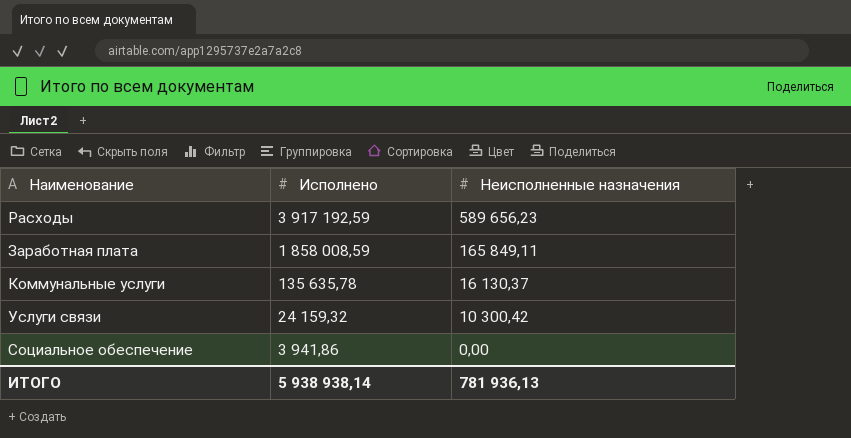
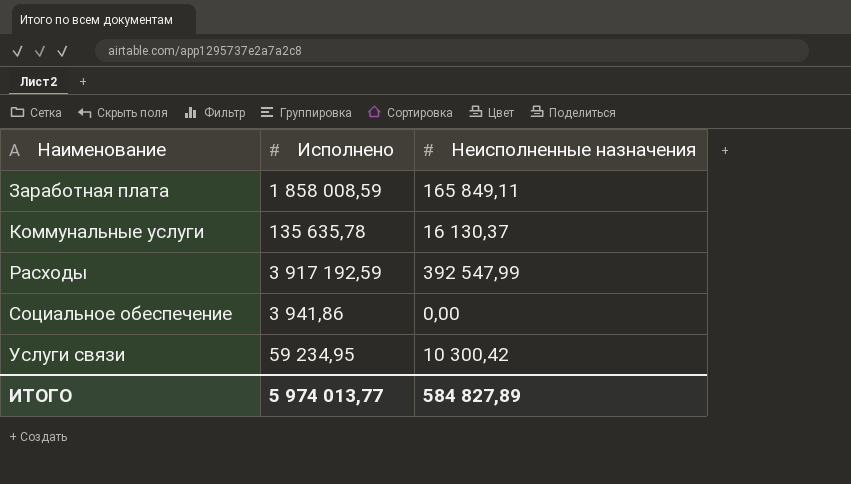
row order: Исполнено descending -> Наименование ascending
Расходы | Неисполненные назначения: 589 656,23 -> 392 547,99
Услуги связи | Исполнено: 24 159,32 -> 59 234,95
ИТОГО | Исполнено: 5 938 938,14 -> 5 974 013,77
ИТОГО | Неисполненные назначения: 781 936,13 -> 584 827,89

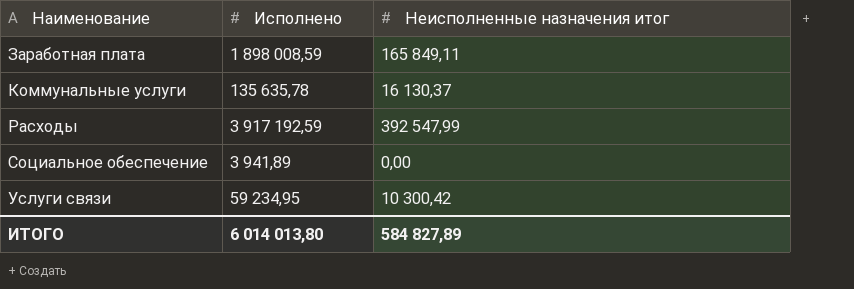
column name: Неисполненные назначения -> Неисполненные назначения итог
Заработная плата | Исполнено: 1 858 008,59 -> 1 898 008,59
Социальное обеспечение | Исполнено: 3 941,86 -> 3 941,89
ИТОГО | Исполнено: 5 974 013,77 -> 6 014 013,80

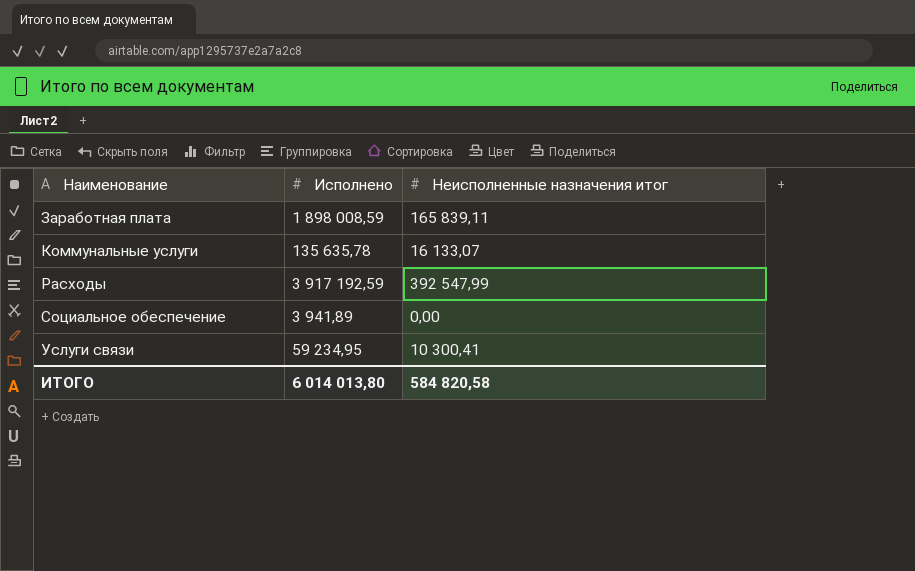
Заработная плата | Неисполненные назначения итог: 165 849,11 -> 165 839,11
Коммунальные услуги | Неисполненные назначения итог: 16 130,37 -> 16 133,07
Услуги связи | Неисполненные назначения итог: 10 300,42 -> 10 300,41
ИТОГО | Неисполненные назначения итог: 584 827,89 -> 584 820,58

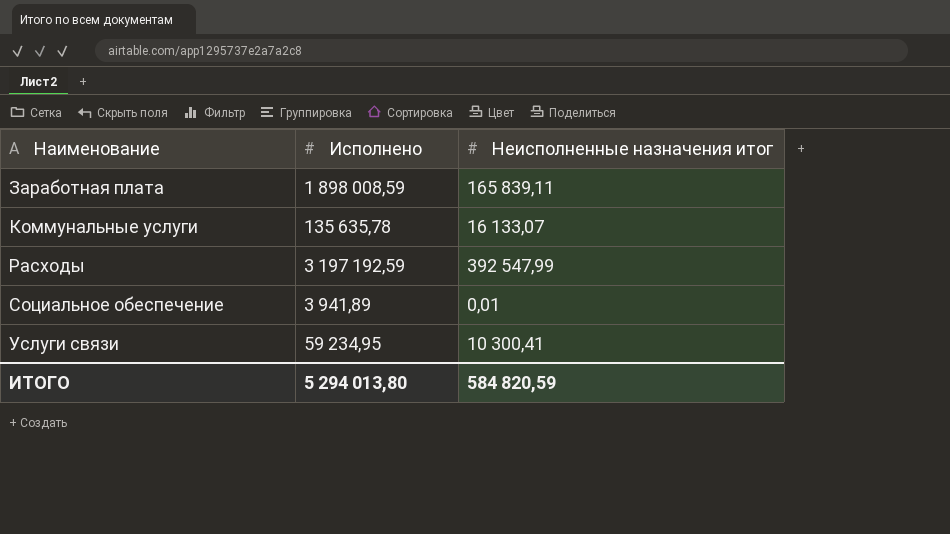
Расходы | Исполнено: 3 917 192,59 -> 3 197 192,59
Социальное обеспечение | Неисполненные назначения итог: 0,00 -> 0,01
ИТОГО | Исполнено: 6 014 013,80 -> 5 294 013,80
ИТОГО | Неисполненные назначения итог: 584 820,58 -> 584 820,59

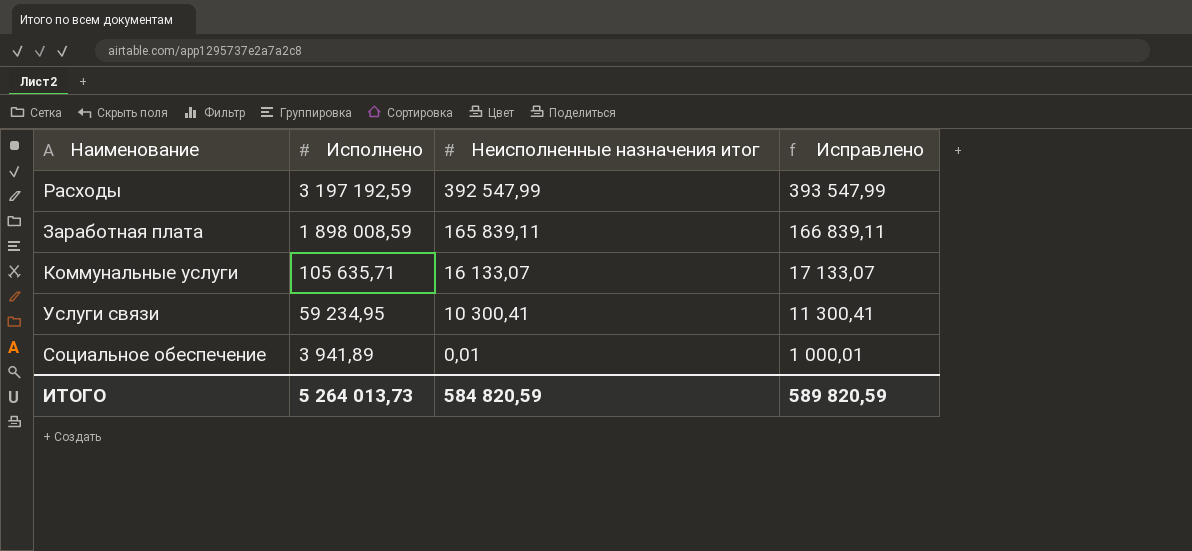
row order: Наименование ascending -> Исполнено descending
column Исправлено | formula: none -> [Неисполненные назначения итог] + 1000
Коммунальные услуги | Исполнено: 135 635,78 -> 105 635,71
ИТОГО | Исполнено: 5 294 013,80 -> 5 264 013,73

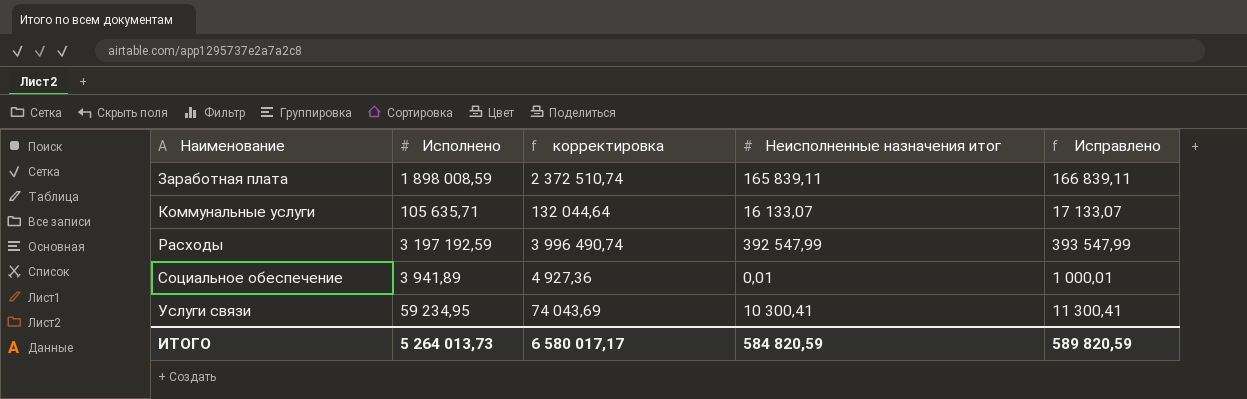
row order: Исполнено descending -> Наименование ascending
column корректировка | formula: none -> [Исполнено] * 1,25

